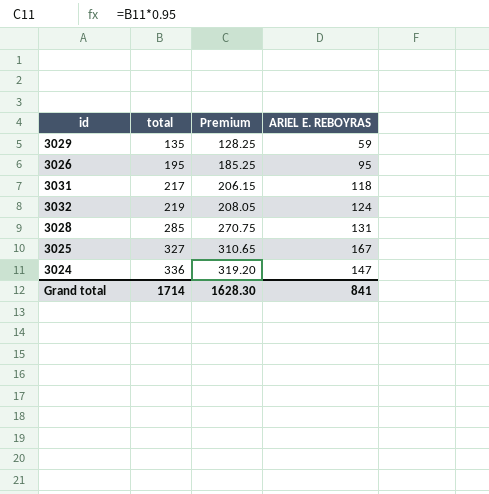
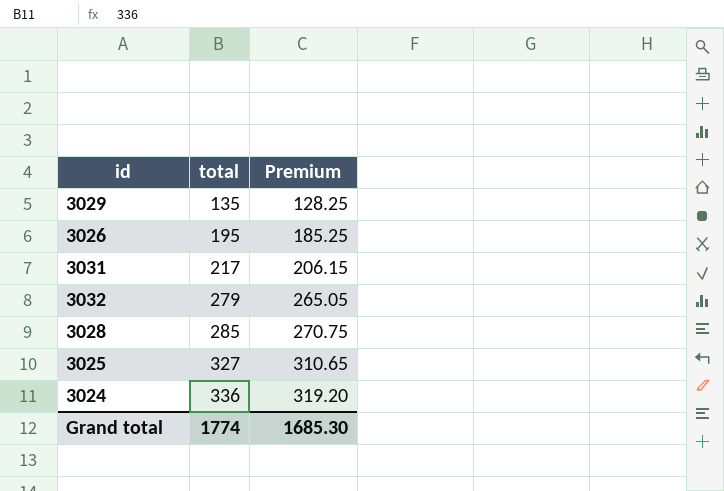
column ARIEL E. REBOYRAS | position: 4 -> none
3032 | total: 219 -> 279
3032 | Premium: 208.05 -> 265.05
Grand total | total: 1714 -> 1774
Grand total | Premium: 1628.30 -> 1685.30

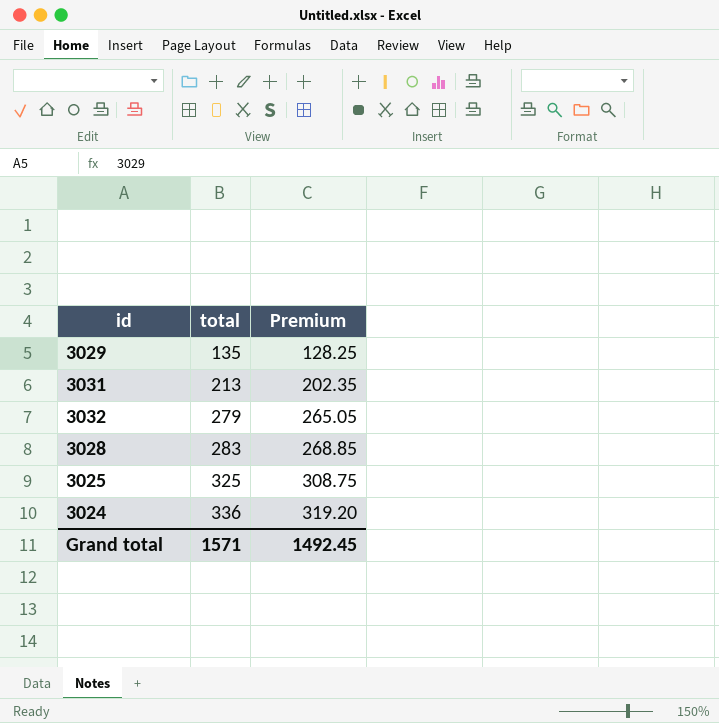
row 3026: 195 | 185.25 -> none
3031 | total: 217 -> 213
3031 | Premium: 206.15 -> 202.35
3028 | total: 285 -> 283
3028 | Premium: 270.75 -> 268.85
3025 | total: 327 -> 325
3025 | Premium: 310.65 -> 308.75
Grand total | total: 1774 -> 1571
Grand total | Premium: 1685.30 -> 1492.45

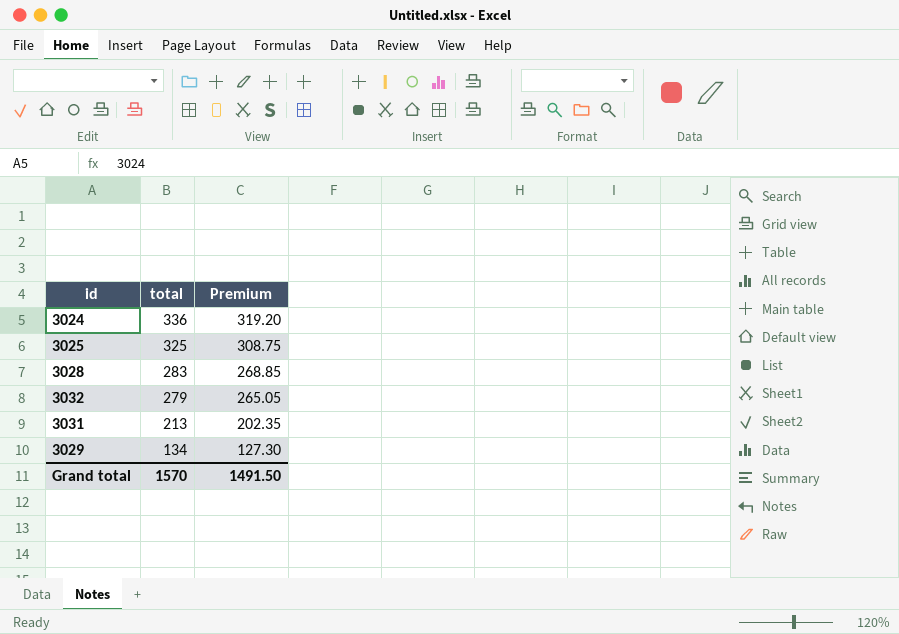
row order: total ascending -> total descending
3029 | total: 135 -> 134
3029 | Premium: 128.25 -> 127.30
Grand total | total: 1571 -> 1570
Grand total | Premium: 1492.45 -> 1491.50

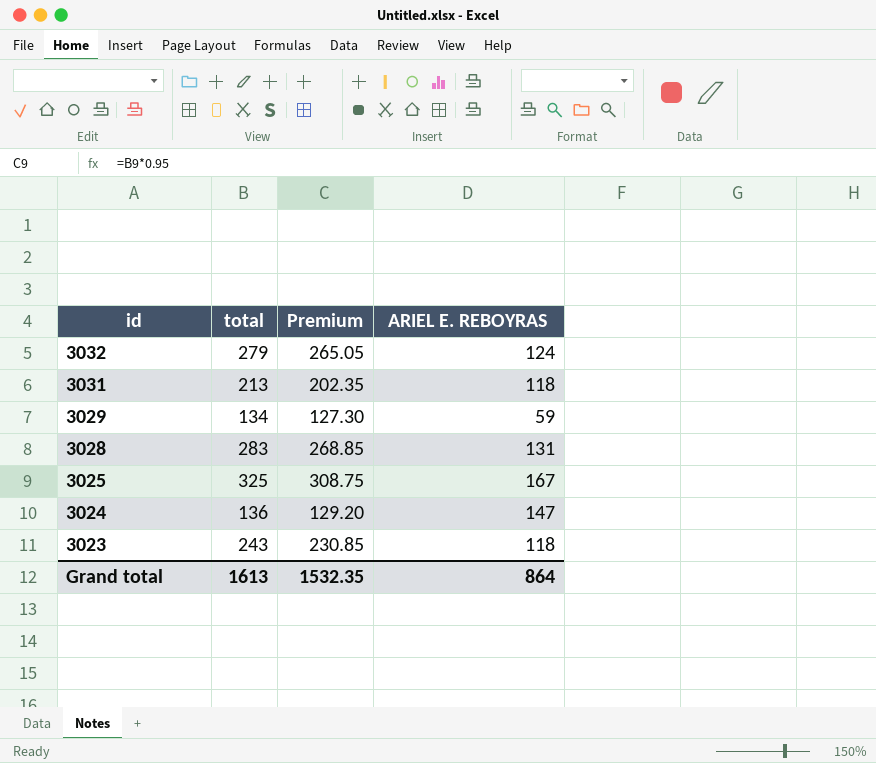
row order: total descending -> id descending
column ARIEL E. REBOYRAS | position: none -> 4
3024 | total: 336 -> 136
3024 | Premium: 319.20 -> 129.20
row 3023: none -> 243 | 230.85 | 118
Grand total | total: 1570 -> 1613
Grand total | Premium: 1491.50 -> 1532.35

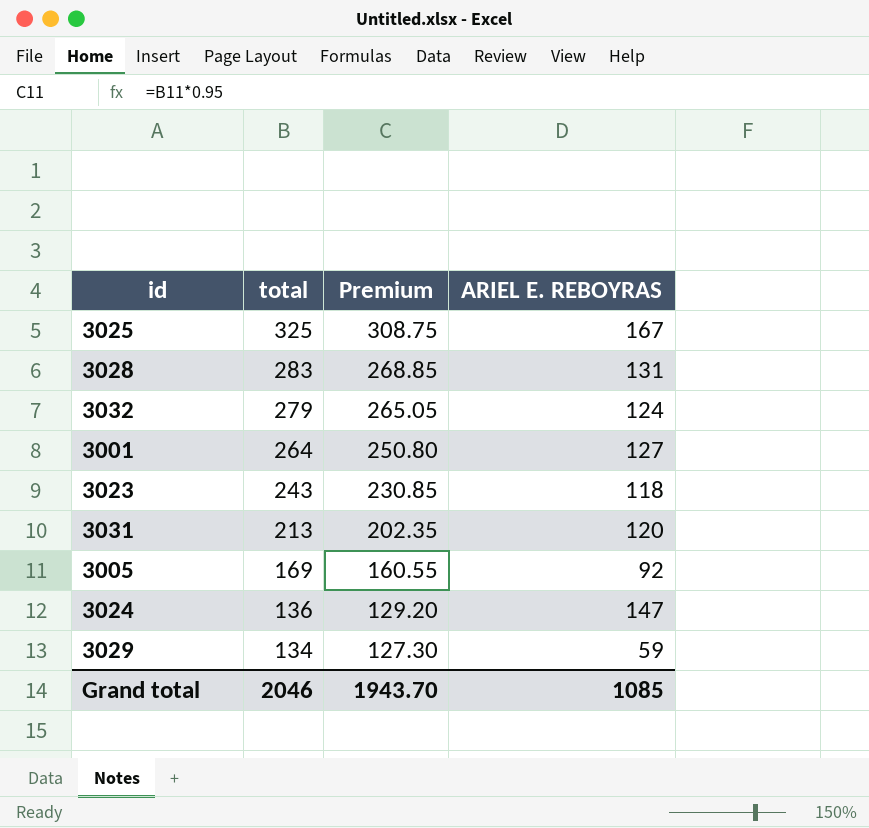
row order: id descending -> total descending
row 3001: none -> 264 | 250.80 | 127
3031 | ARIEL E. REBOYRAS: 118 -> 120
row 3005: none -> 169 | 160.55 | 92
Grand total | total: 1613 -> 2046
Grand total | Premium: 1532.35 -> 1943.70
Grand total | ARIEL E. REBOYRAS: 864 -> 1085

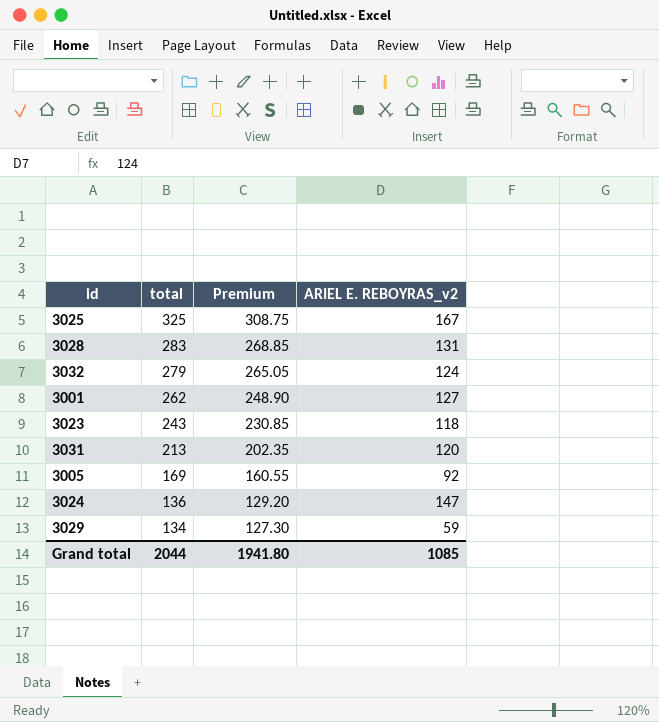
column name: ARIEL E. REBOYRAS -> ARIEL E. REBOYRAS_v2
3001 | total: 264 -> 262
3001 | Premium: 250.80 -> 248.90
Grand total | total: 2046 -> 2044
Grand total | Premium: 1943.70 -> 1941.80

